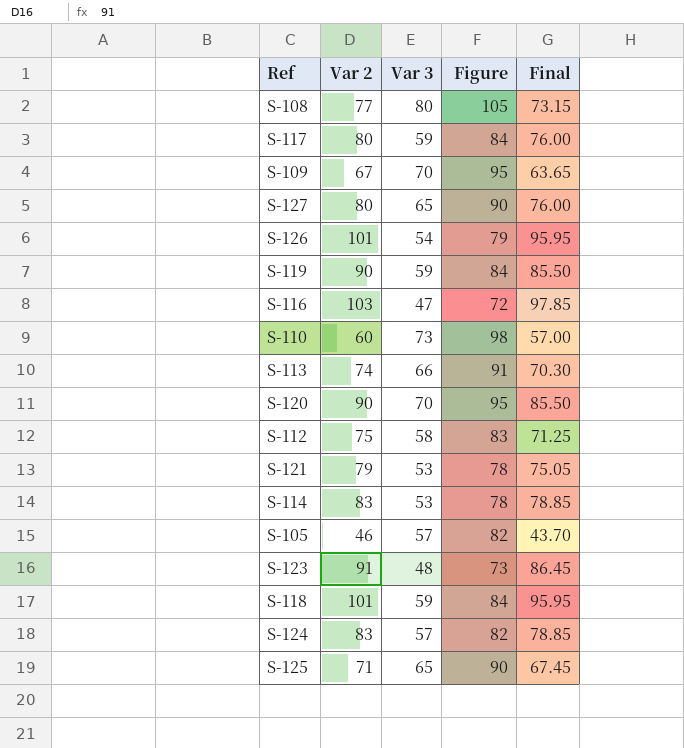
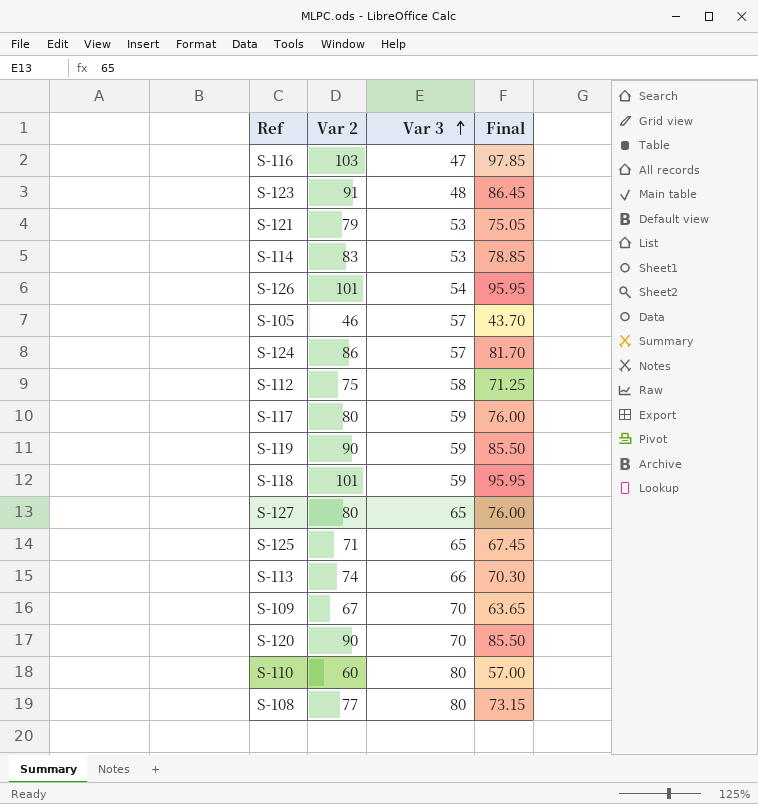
row order: none -> Var 3 ascending
column Figure | formula: [Var 3] + 25 -> none
S-124 | Var 2: 83 -> 86
S-124 | Final: 78.85 -> 81.70
S-110 | Var 3: 73 -> 80

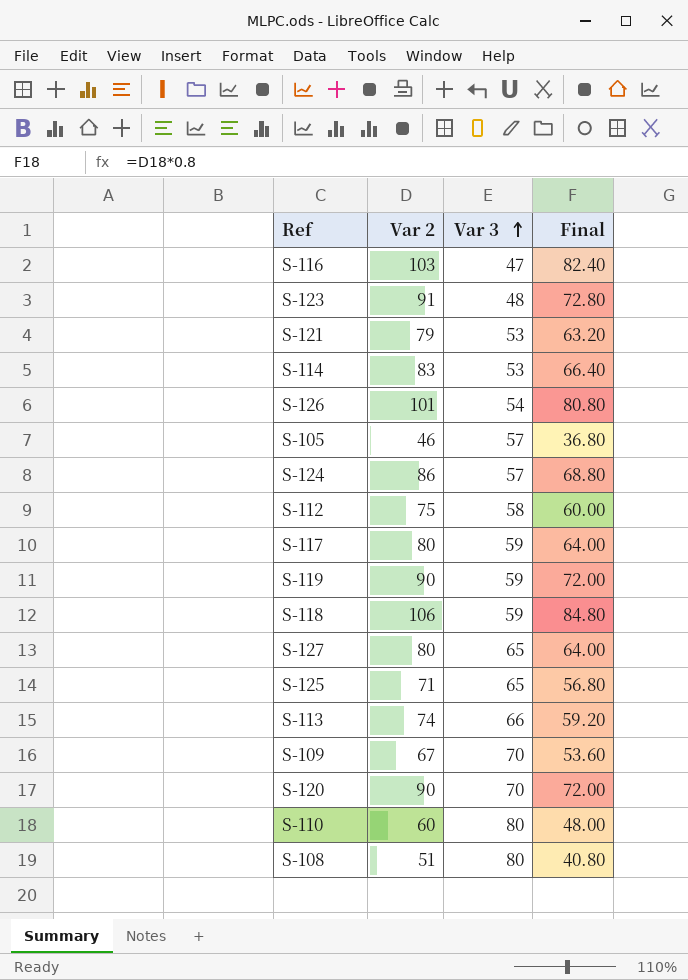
column Final | formula: [Var 2] * 0.95 -> [Var 2] * 0.8
S-118 | Var 2: 101 -> 106
S-108 | Var 2: 77 -> 51

